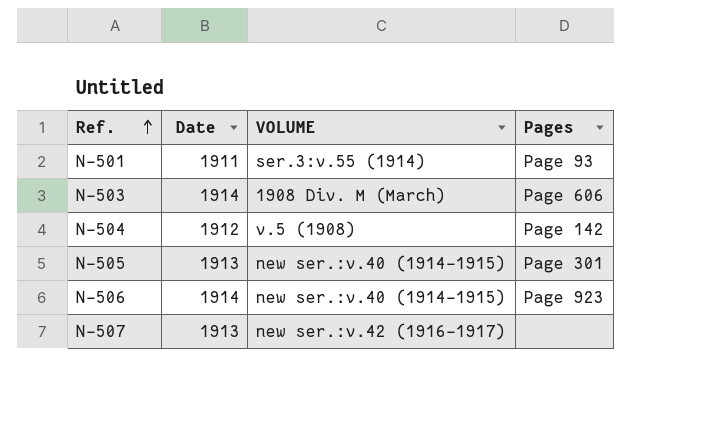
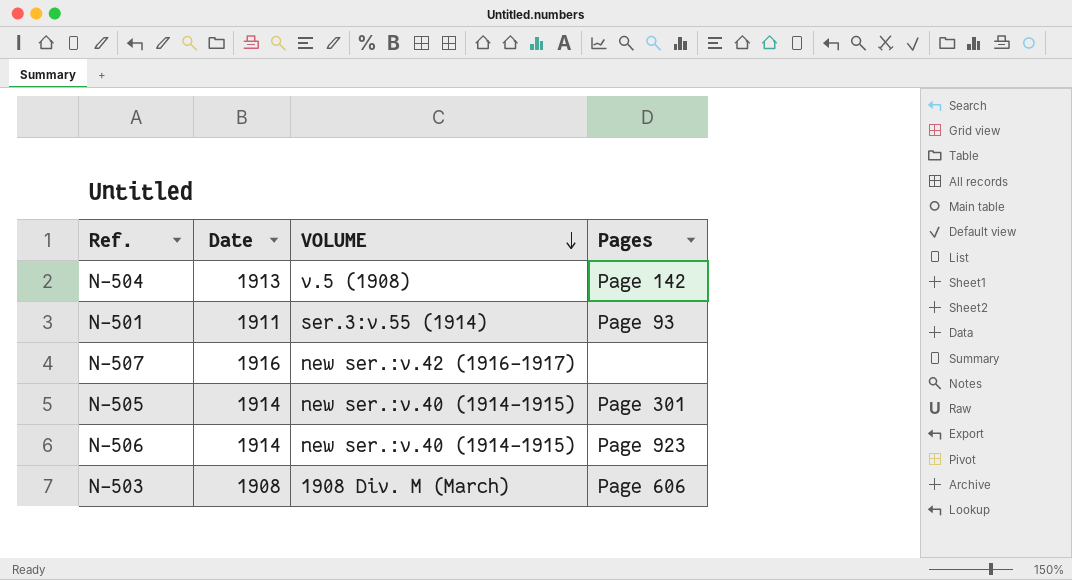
row order: Ref. ascending -> VOLUME descending
N-504 | Date: 1912 -> 1913
N-507 | Date: 1913 -> 1916
N-505 | Date: 1913 -> 1914
N-503 | Date: 1914 -> 1908

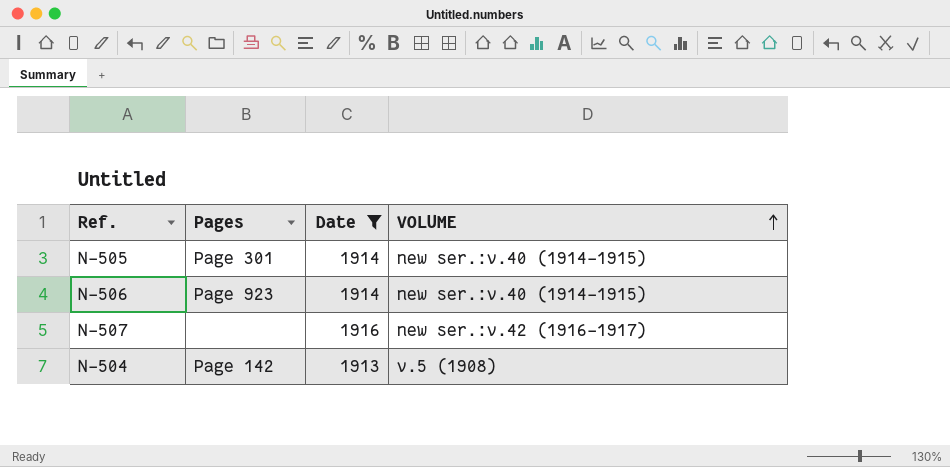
filter: none -> Date >= 1913
row order: VOLUME descending -> VOLUME ascending
column Pages | position: 4 -> 2

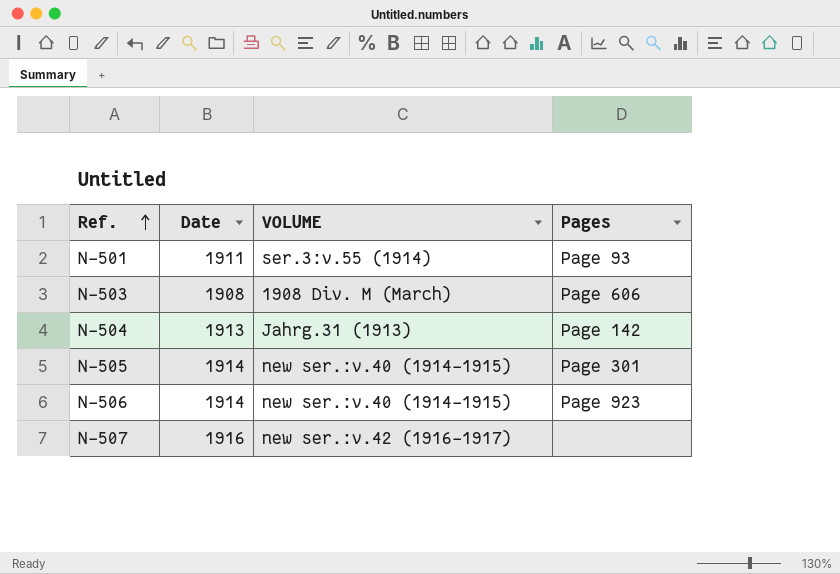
filter: Date >= 1913 -> none
row order: VOLUME ascending -> Ref. ascending
column Pages | position: 2 -> 4
N-504 | VOLUME: v.5 (1908) -> Jahrg.31 (1913)

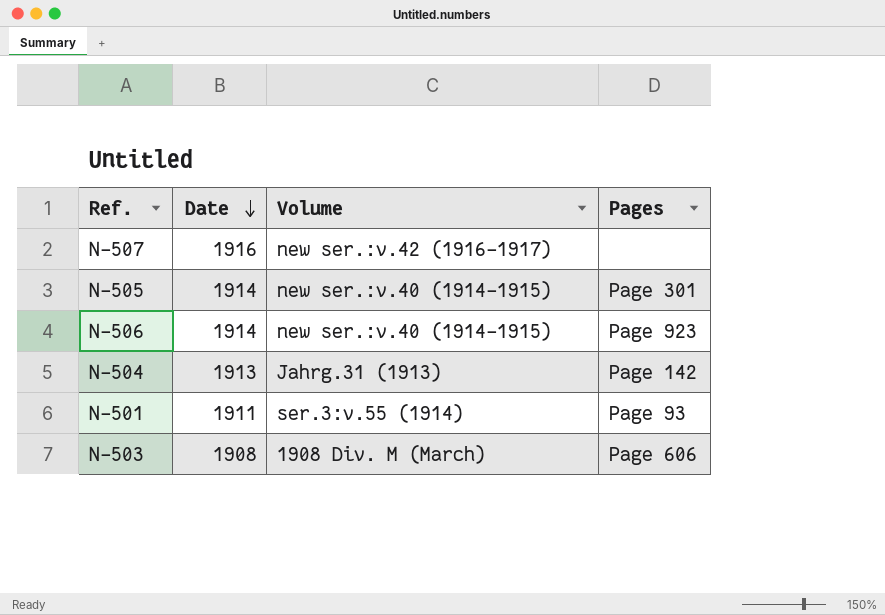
row order: Ref. ascending -> Date descending
column name: VOLUME -> Volume

